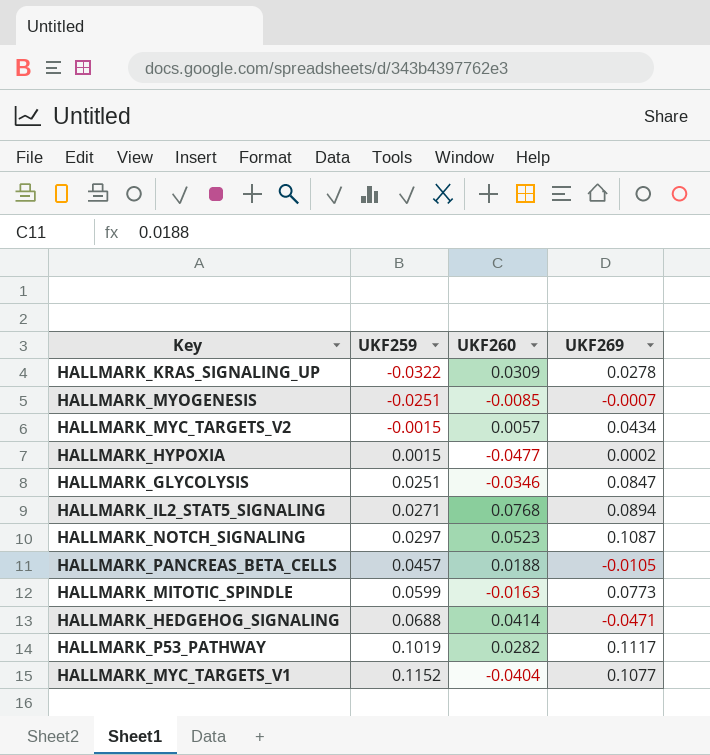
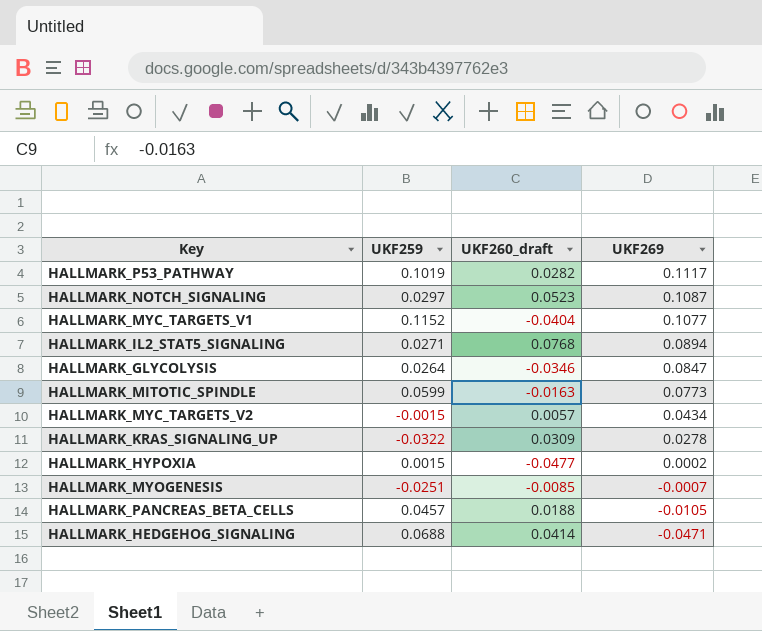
row order: UKF259 ascending -> UKF269 descending
column name: UKF260 -> UKF260_draft
HALLMARK_GLYCOLYSIS | UKF259: 0.0251 -> 0.0264

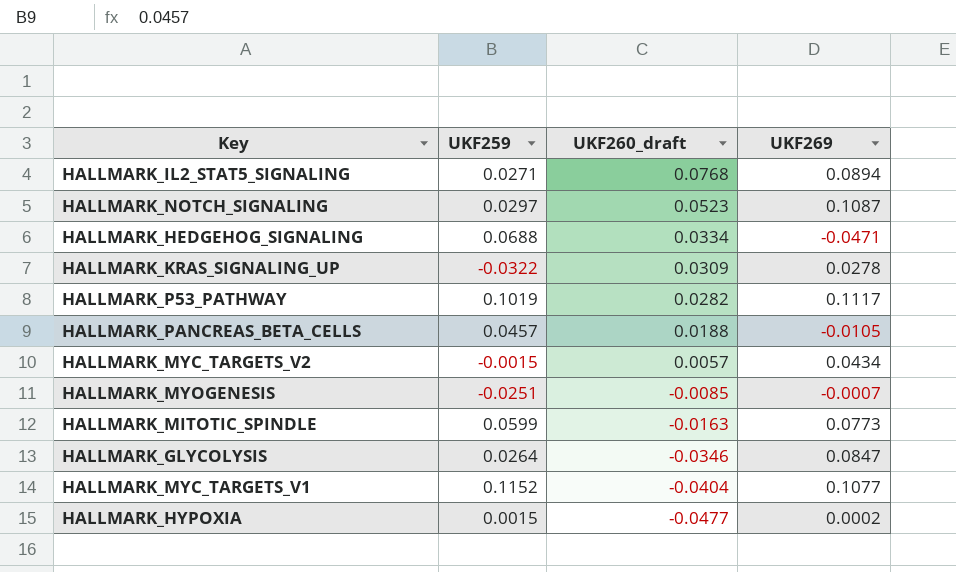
row order: UKF269 descending -> UKF260_draft descending
HALLMARK_HEDGEHOG_SIGNALING | UKF260_draft: 0.0414 -> 0.0334

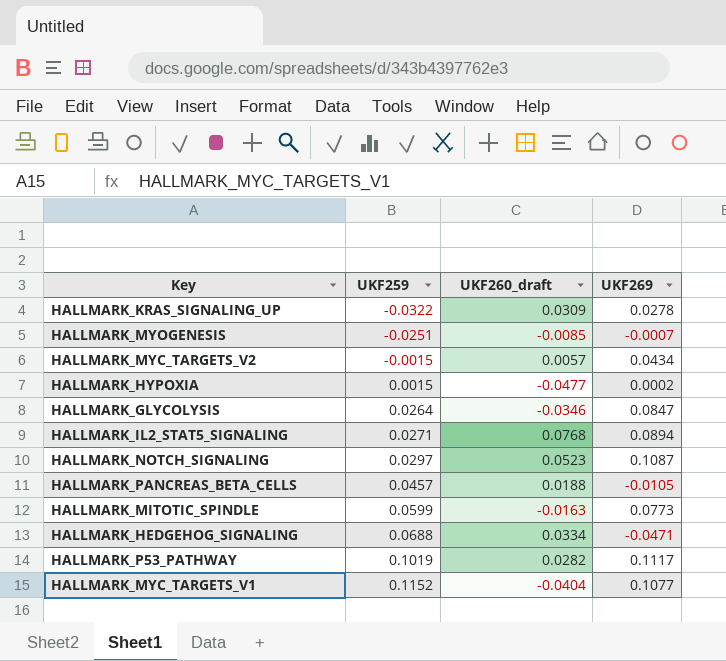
row order: UKF260_draft descending -> UKF259 ascending

